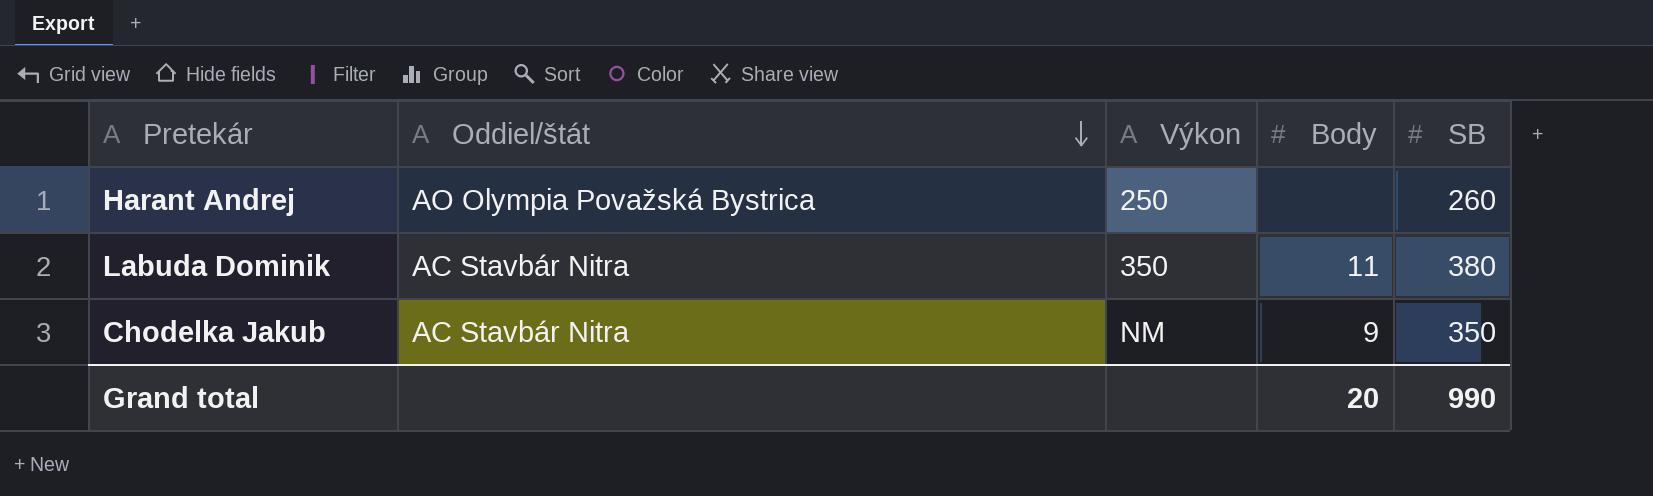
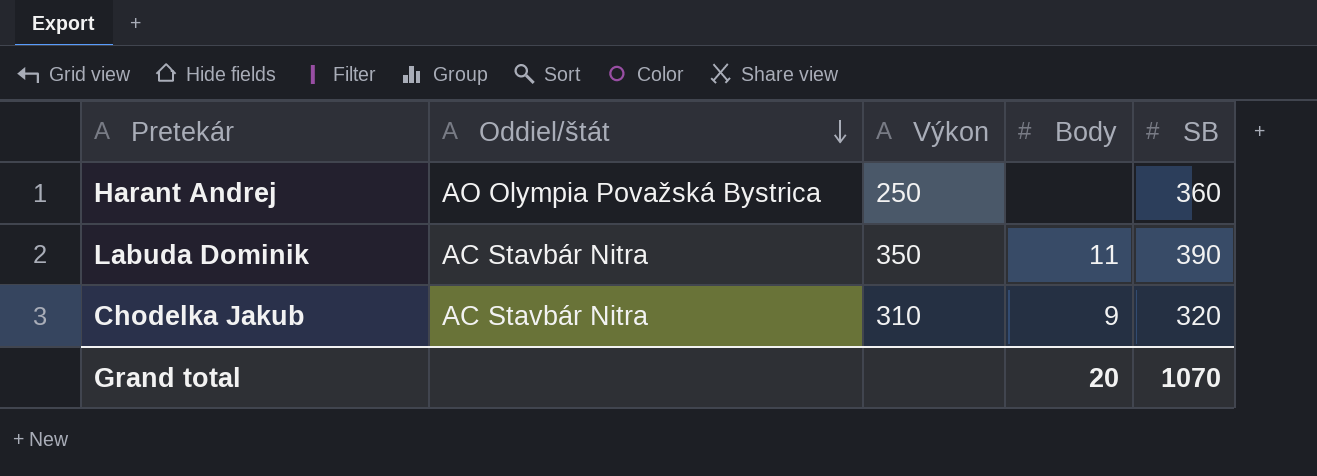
Harant Andrej | SB: 260 -> 360
Labuda Dominik | SB: 380 -> 390
Chodelka Jakub | Výkon: NM -> 310
Chodelka Jakub | SB: 350 -> 320
Grand total | SB: 990 -> 1070

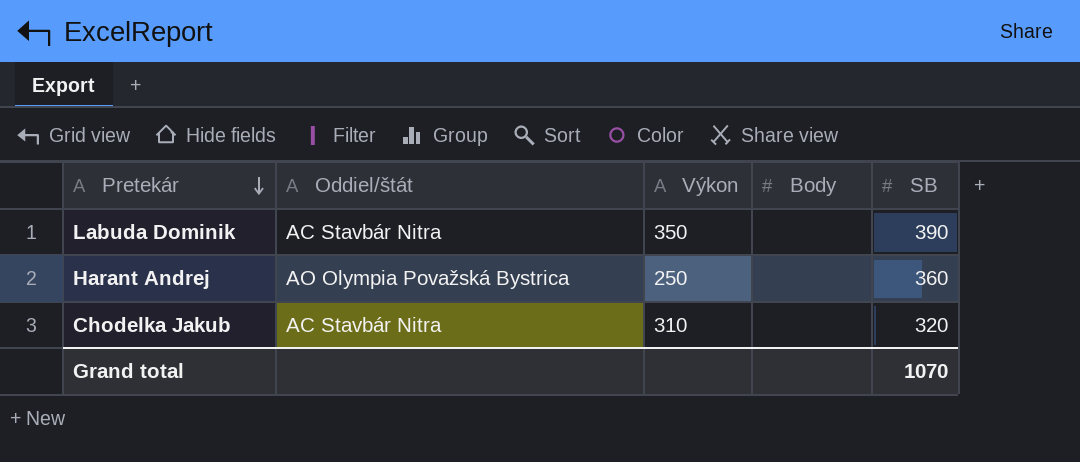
row order: Oddiel/štát descending -> Pretekár descending
Labuda Dominik | Body: 11 -> none
Chodelka Jakub | Body: 9 -> none
Grand total | Body: 20 -> none

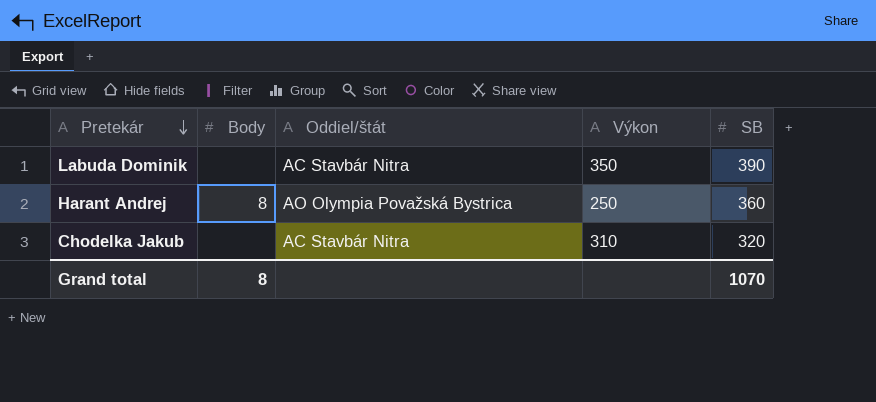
column Body | position: 4 -> 2
Harant Andrej | Body: none -> 8
Grand total | Body: none -> 8

